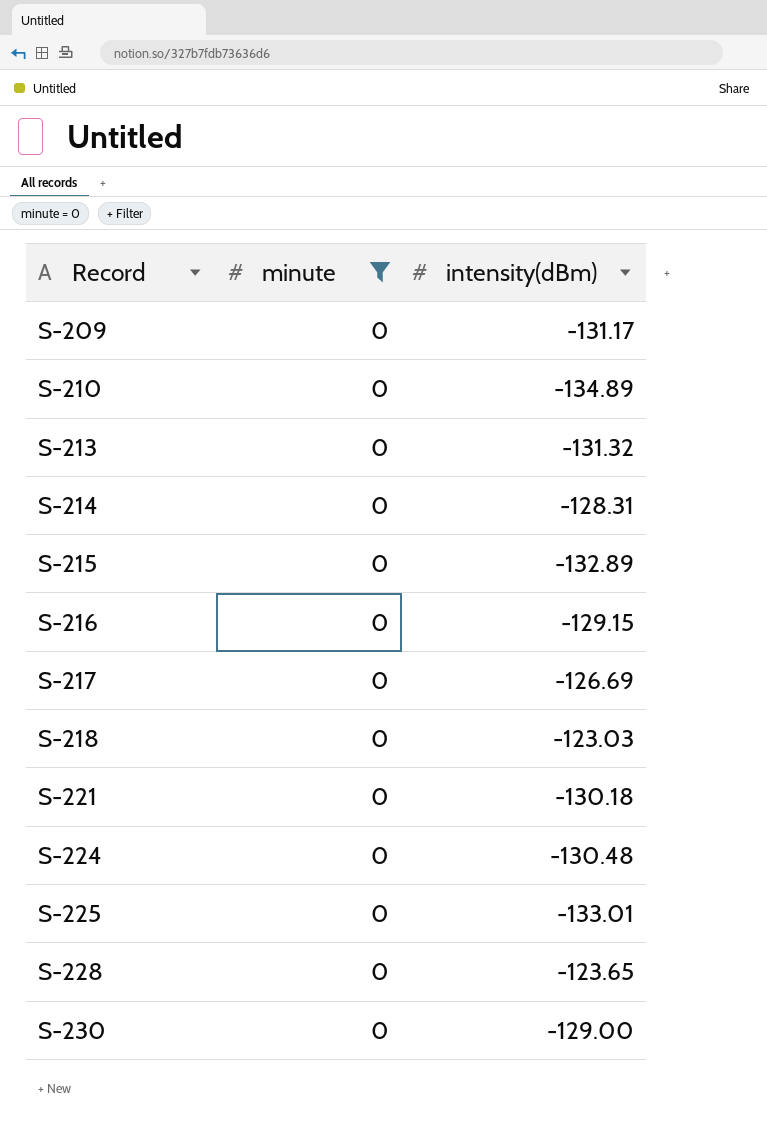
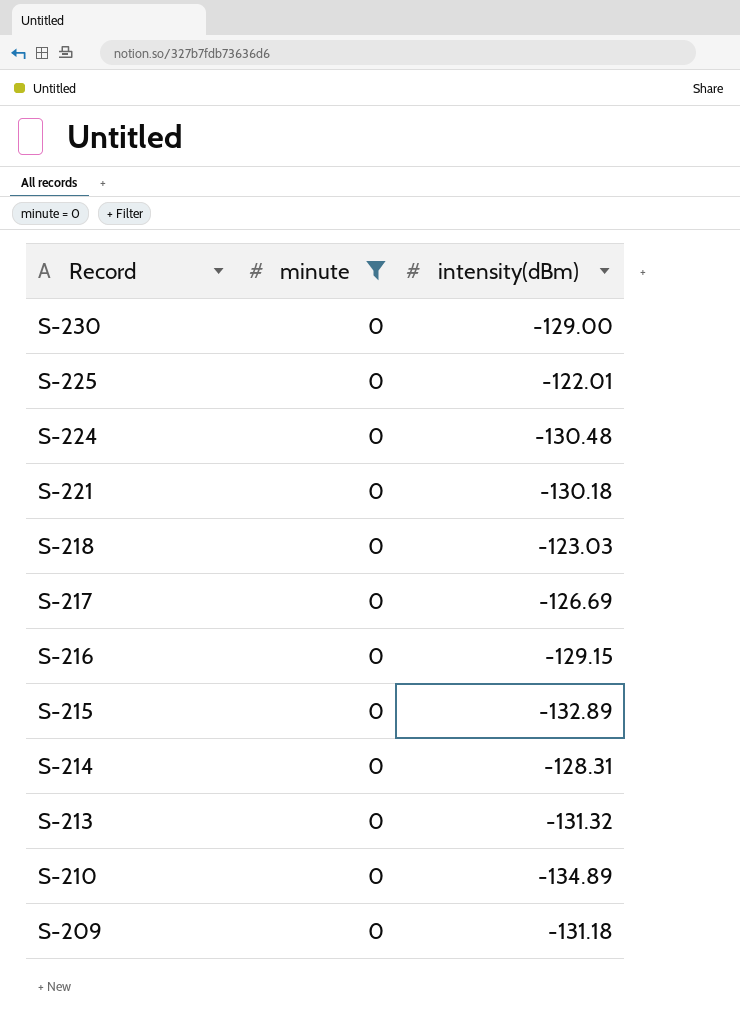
row order: Record ascending -> Record descending
row S-228: 0 | -123.65 -> none
S-225 | intensity(dBm): -133.01 -> -122.01
S-209 | intensity(dBm): -131.17 -> -131.18

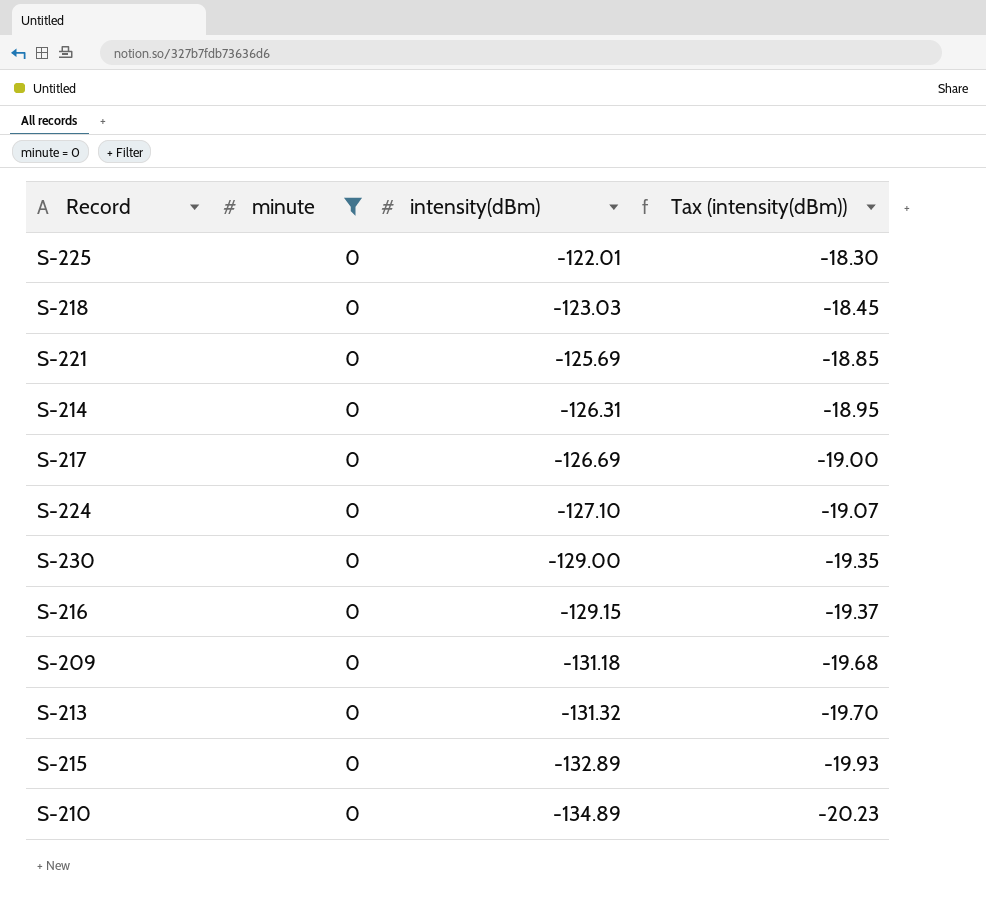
row order: Record descending -> intensity(dBm) descending
column Tax (intensity(dBm)) | formula: none -> [intensity(dBm)] * 0.15
S-221 | intensity(dBm): -130.18 -> -125.69
S-214 | intensity(dBm): -128.31 -> -126.31
S-224 | intensity(dBm): -130.48 -> -127.10

